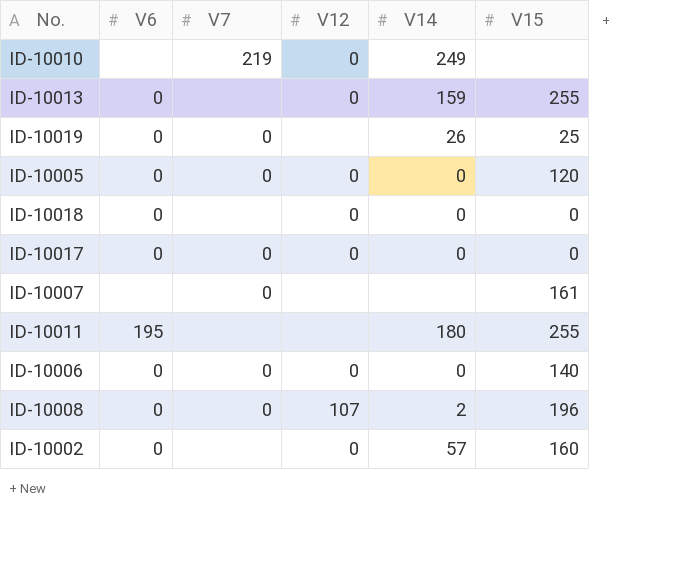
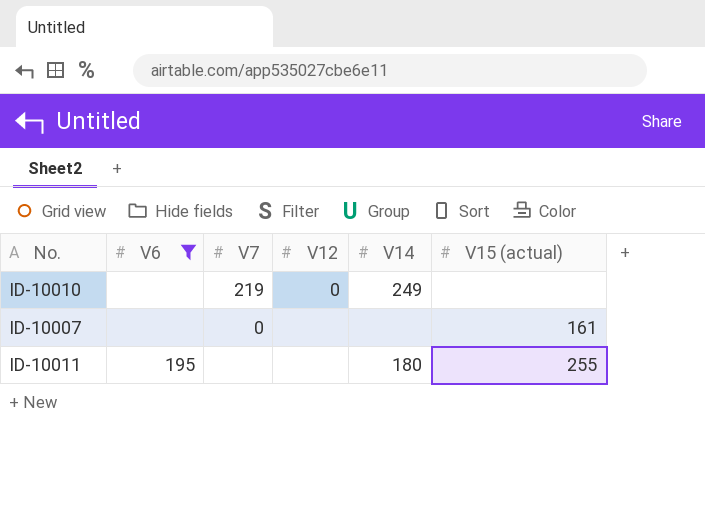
filter: none -> V6 != 0
column name: V15 -> V15 (actual)

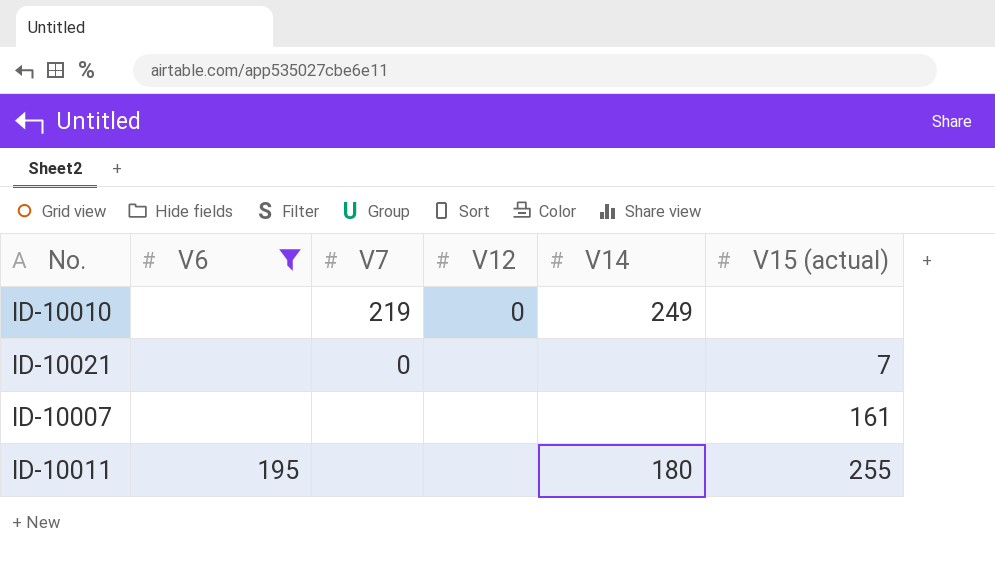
row ID-10021: none -> none | 0 | none | none | 7
ID-10007 | V7: 0 -> none

